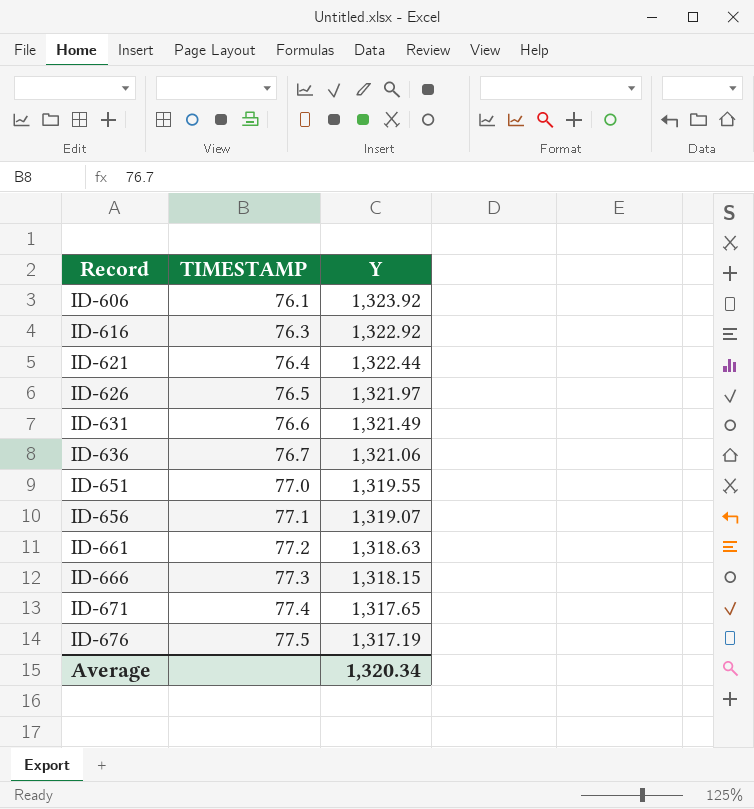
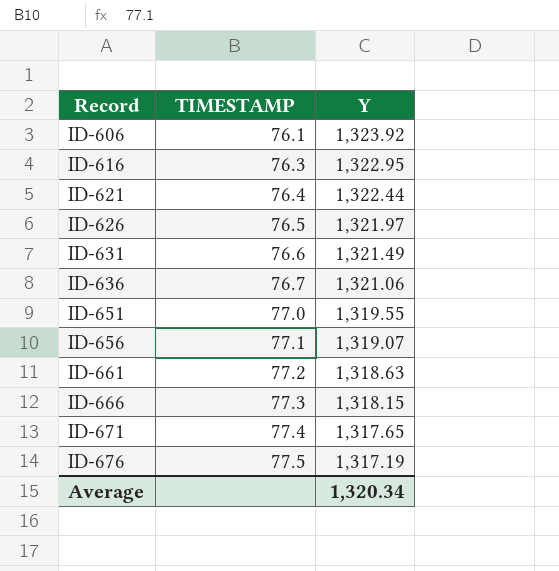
ID-616 | Y: 1,322.92 -> 1,322.95

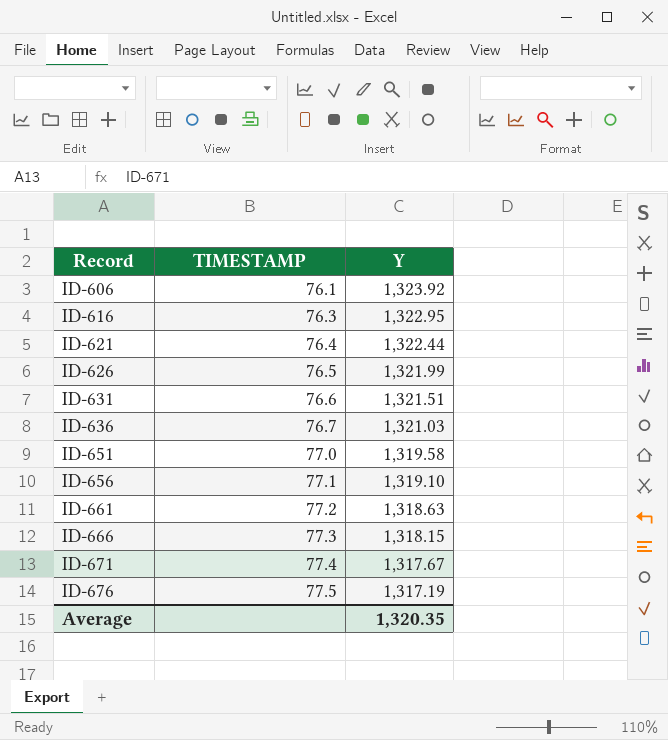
ID-626 | Y: 1,321.97 -> 1,321.99
ID-631 | Y: 1,321.49 -> 1,321.51
ID-636 | Y: 1,321.06 -> 1,321.03
ID-651 | Y: 1,319.55 -> 1,319.58
ID-656 | Y: 1,319.07 -> 1,319.10
ID-671 | Y: 1,317.65 -> 1,317.67
Average | Y: 1,320.34 -> 1,320.35

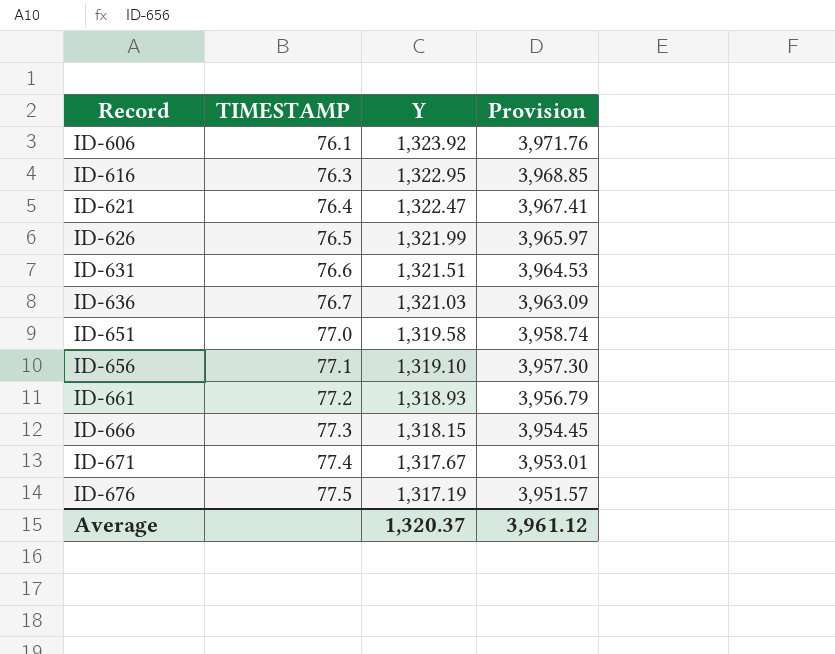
column Provision | formula: none -> [Y] * 3
ID-621 | Y: 1,322.44 -> 1,322.47
ID-661 | Y: 1,318.63 -> 1,318.93
Average | Y: 1,320.35 -> 1,320.37

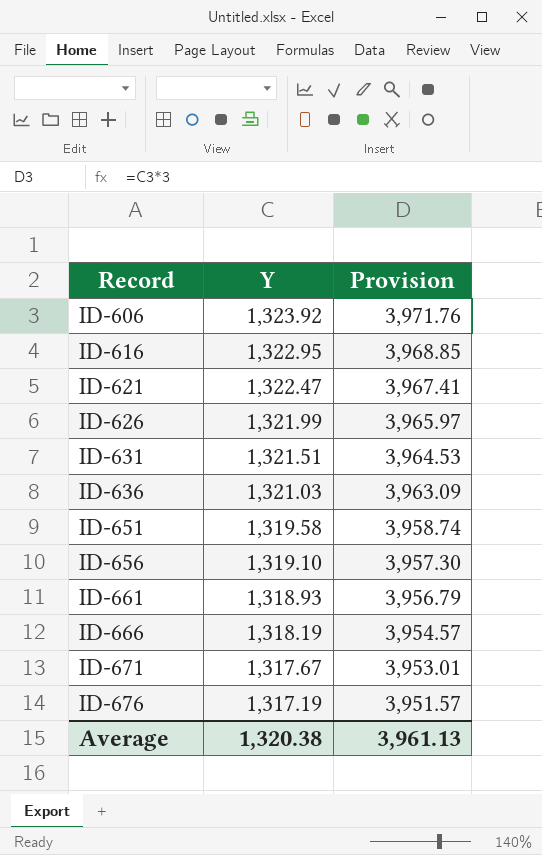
column TIMESTAMP | position: 2 -> none
ID-666 | Y: 1,318.15 -> 1,318.19
ID-666 | Provision: 3,954.45 -> 3,954.57
Average | Y: 1,320.37 -> 1,320.38
Average | Provision: 3,961.12 -> 3,961.13

